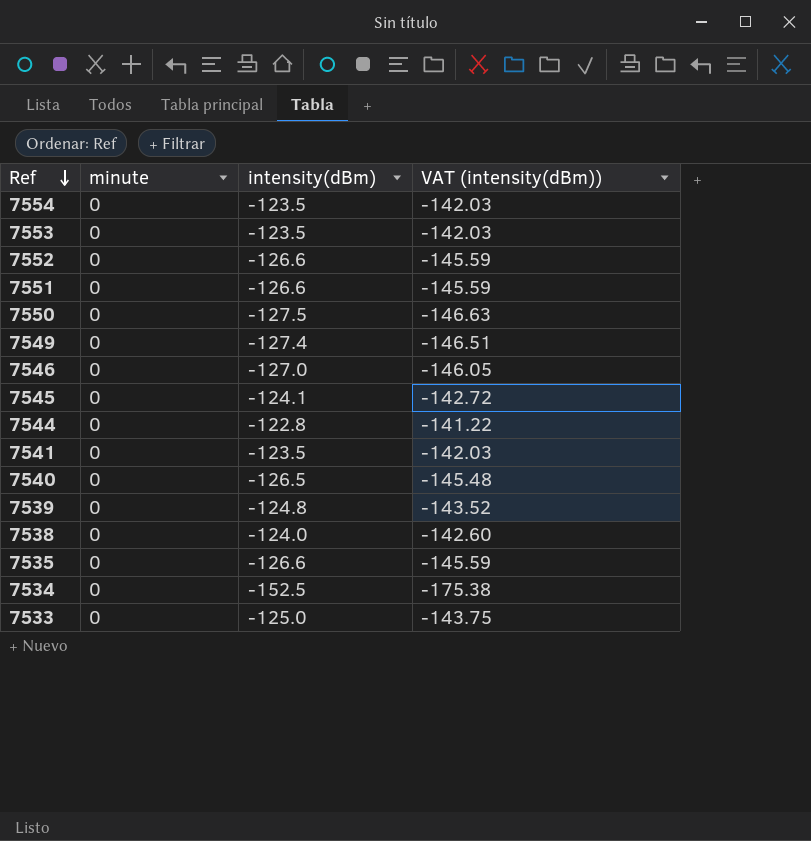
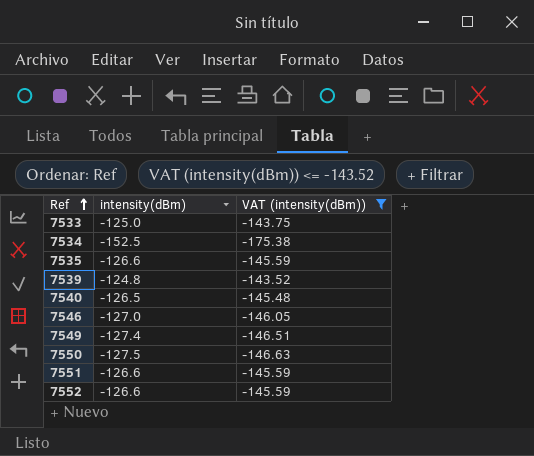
filter: none -> VAT (intensity(dBm)) <= -143.52
row order: Ref descending -> Ref ascending
column minute | position: 2 -> none

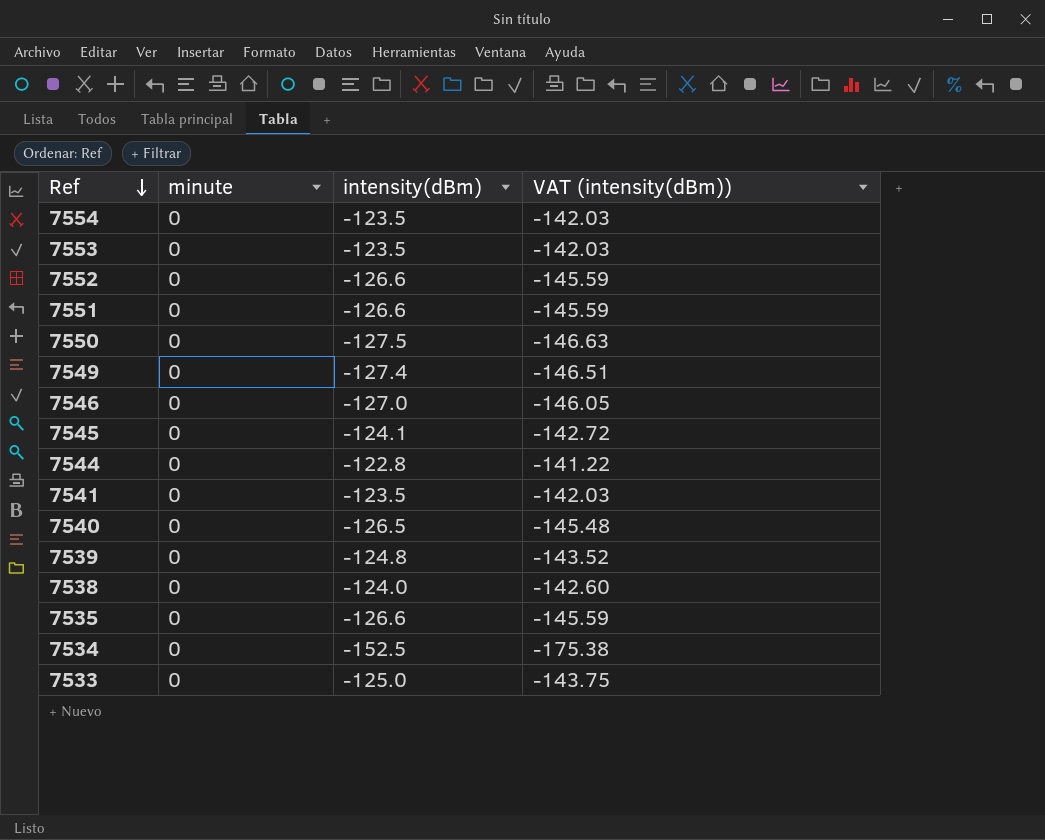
filter: VAT (intensity(dBm)) <= -143.52 -> none
row order: Ref ascending -> Ref descending
column minute | position: none -> 2

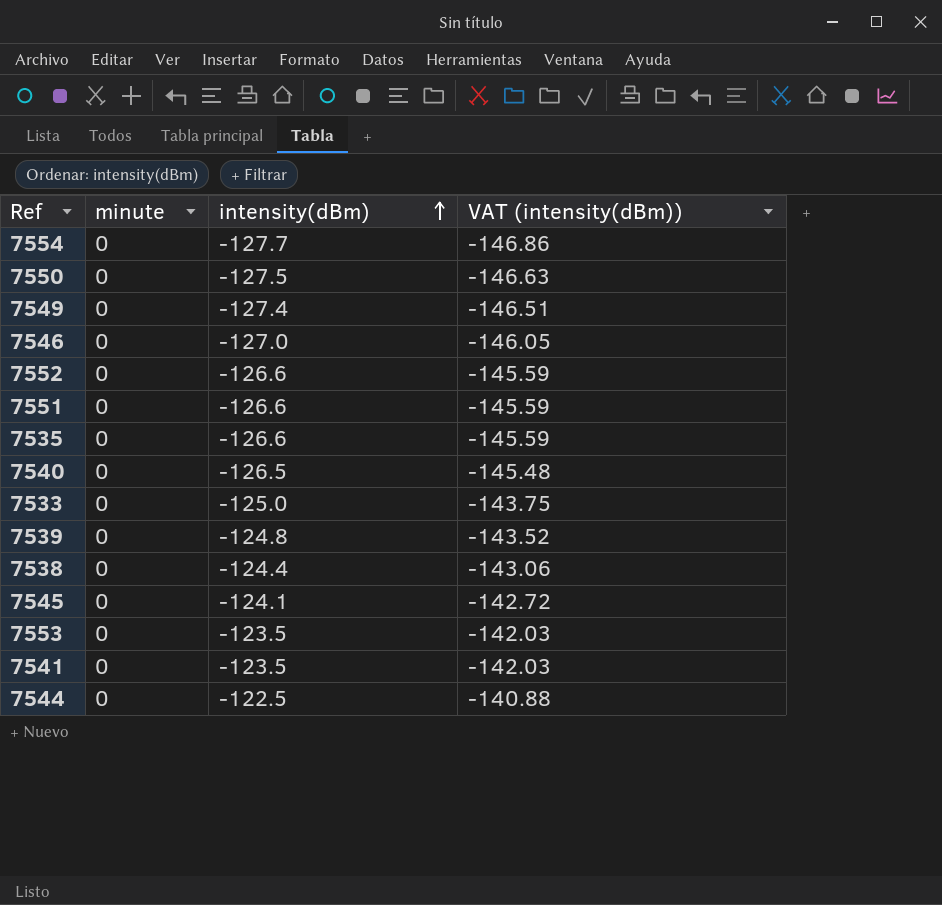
row order: Ref descending -> intensity(dBm) ascending
row 7534: 0 | -152.5 | -175.38 -> none
7554 | intensity(dBm): -123.5 -> -127.7
7554 | VAT (intensity(dBm)): -142.03 -> -146.86
7538 | intensity(dBm): -124.0 -> -124.4
7538 | VAT (intensity(dBm)): -142.60 -> -143.06
7544 | intensity(dBm): -122.8 -> -122.5
7544 | VAT (intensity(dBm)): -141.22 -> -140.88

